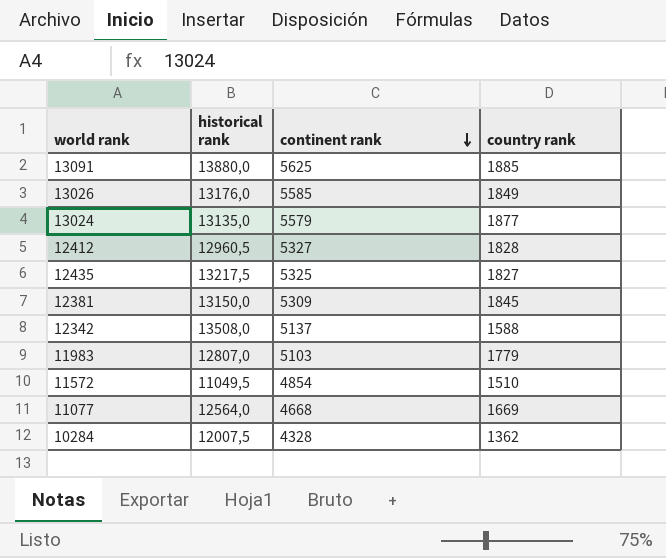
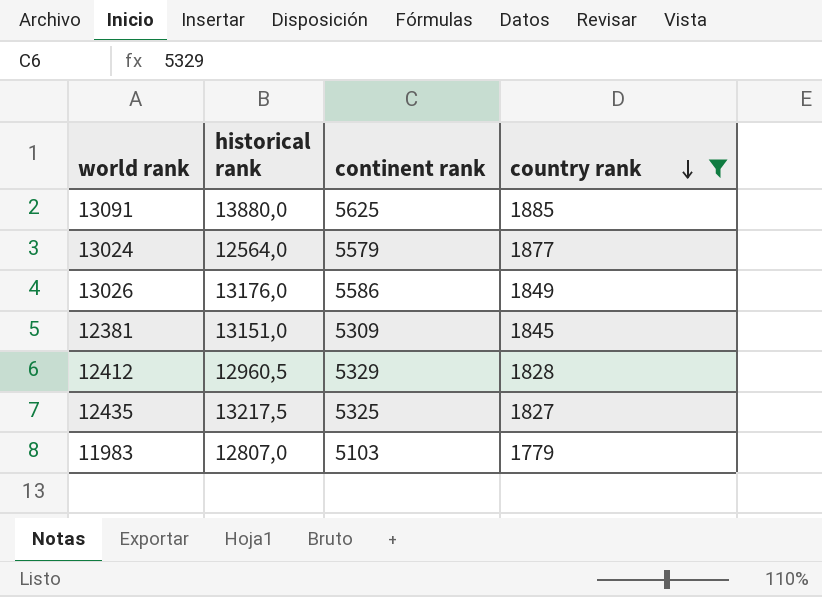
filter: none -> country rank >= 1779
row order: continent rank descending -> country rank descending
13024 | historical rank: 13135,0 -> 12564,0
13026 | continent rank: 5585 -> 5586
12381 | historical rank: 13150,0 -> 13151,0
12412 | continent rank: 5327 -> 5329

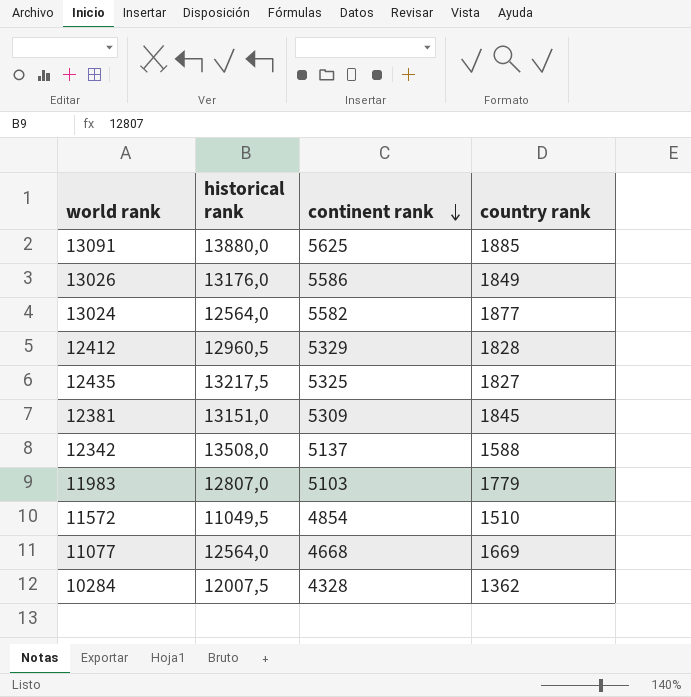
filter: country rank >= 1779 -> none
row order: country rank descending -> continent rank descending
13024 | continent rank: 5579 -> 5582

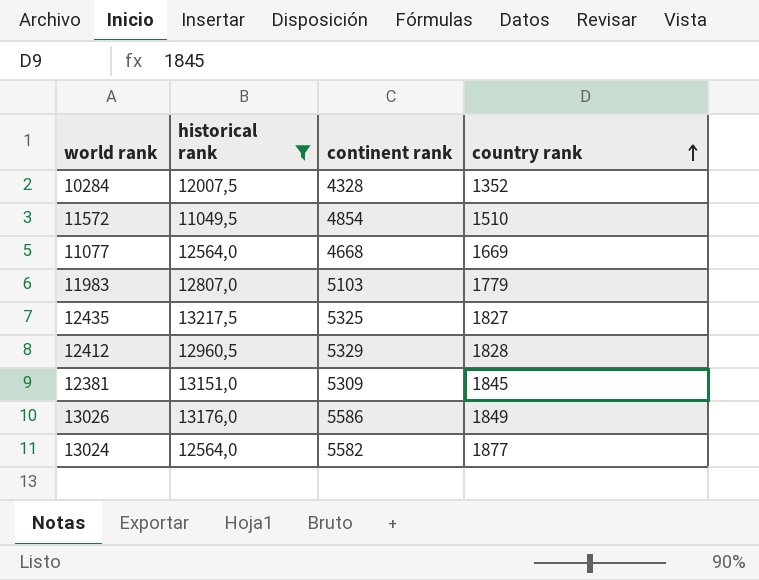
filter: none -> historical rank <= 13217,5
row order: continent rank descending -> country rank ascending
10284 | country rank: 1362 -> 1352

